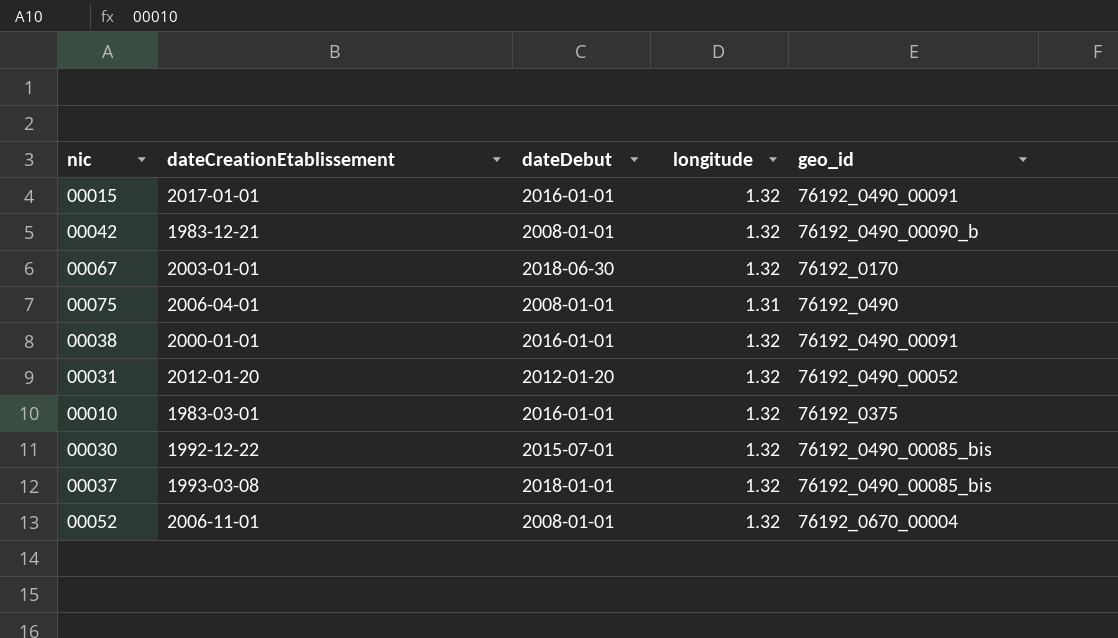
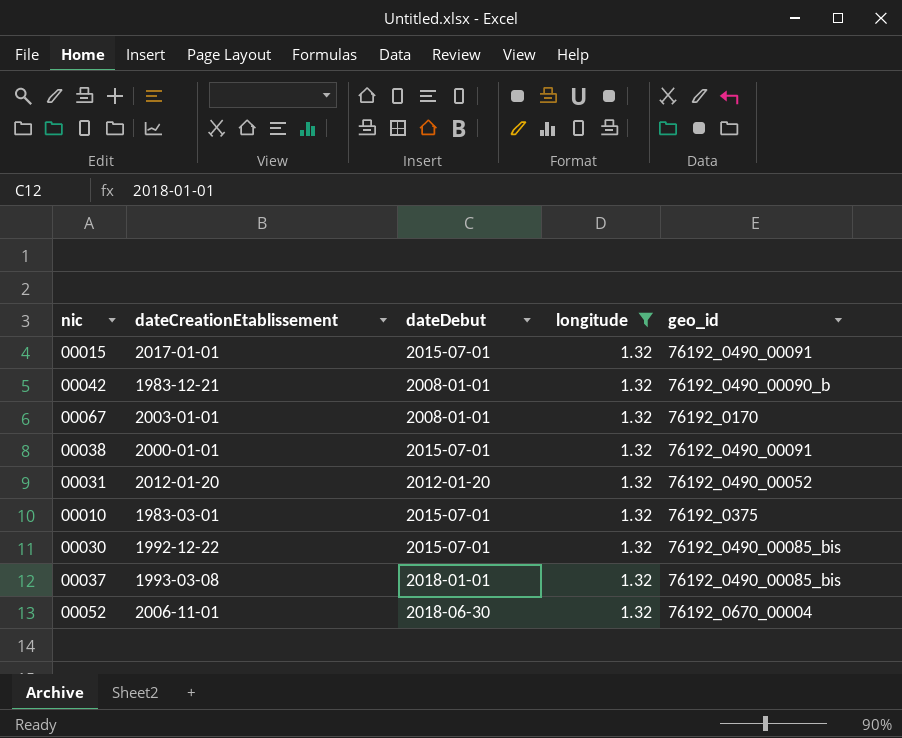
filter: none -> longitude = 1.32
00015 | dateDebut: 2016-01-01 -> 2015-07-01
00067 | dateDebut: 2018-06-30 -> 2008-01-01
00038 | dateDebut: 2016-01-01 -> 2015-07-01
00010 | dateDebut: 2016-01-01 -> 2015-07-01
00052 | dateDebut: 2008-01-01 -> 2018-06-30

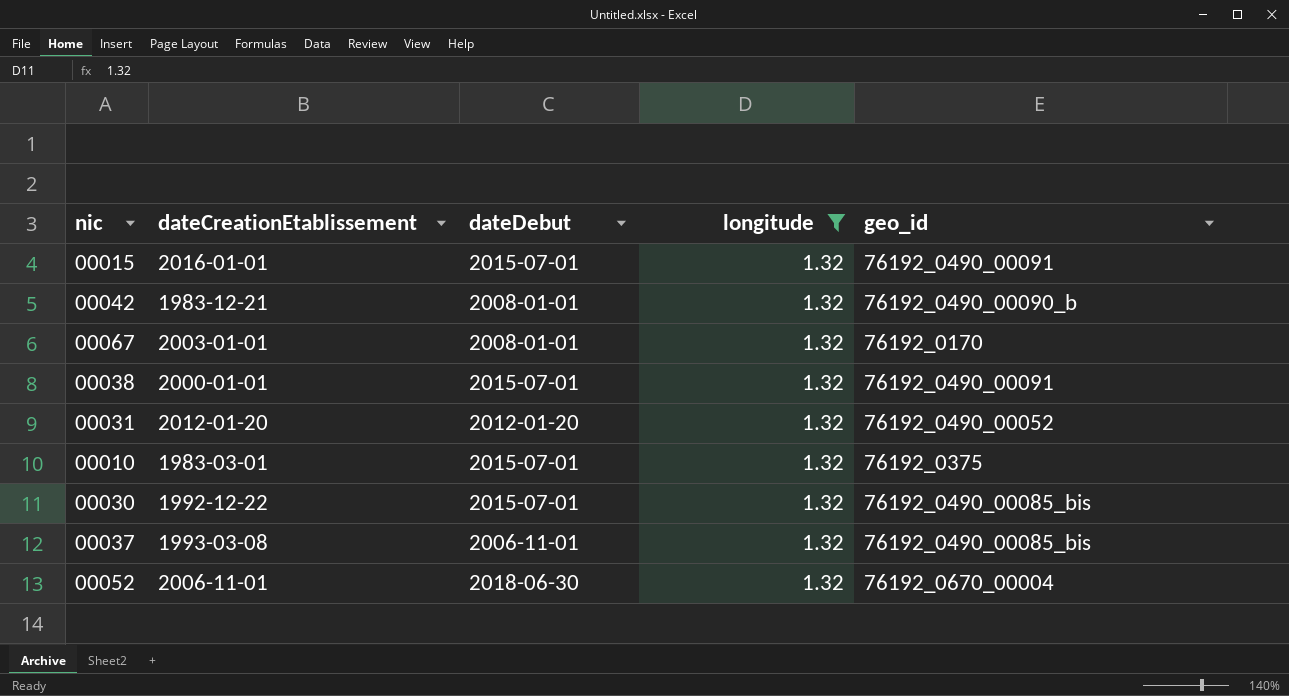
00015 | dateCreationEtablissement: 2017-01-01 -> 2016-01-01
00037 | dateDebut: 2018-01-01 -> 2006-11-01

